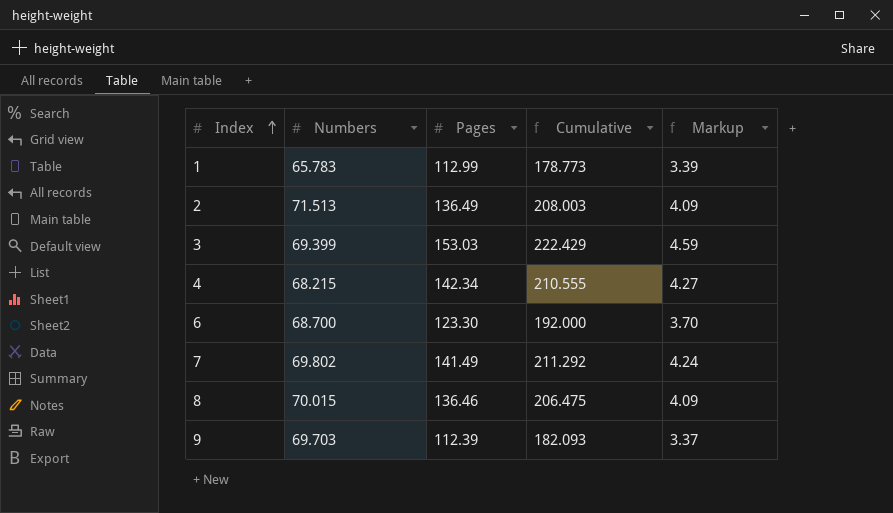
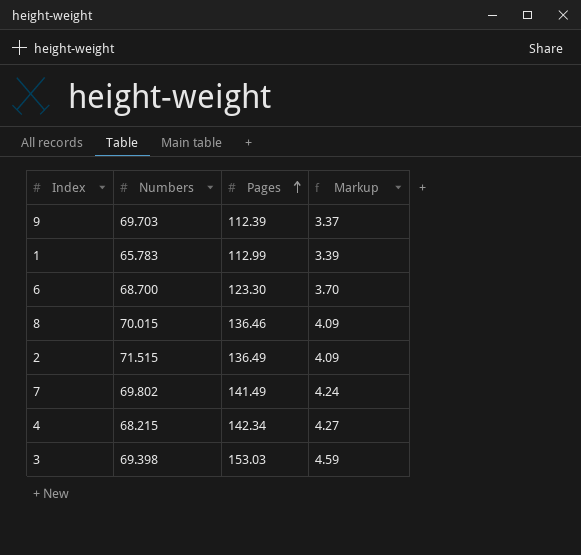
row order: Index ascending -> Pages ascending
column Cumulative | formula: [Numbers] + [Pages] -> none
2 | Numbers: 71.513 -> 71.515
3 | Numbers: 69.399 -> 69.398

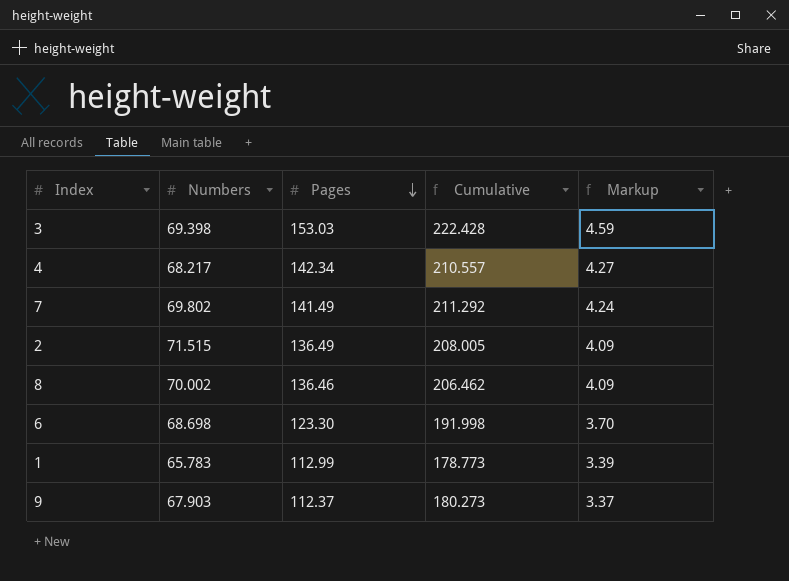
row order: Pages ascending -> Pages descending
column Cumulative | formula: none -> [Numbers] + [Pages]
4 | Numbers: 68.215 -> 68.217
8 | Numbers: 70.015 -> 70.002
6 | Numbers: 68.700 -> 68.698
9 | Numbers: 69.703 -> 67.903
9 | Pages: 112.39 -> 112.37

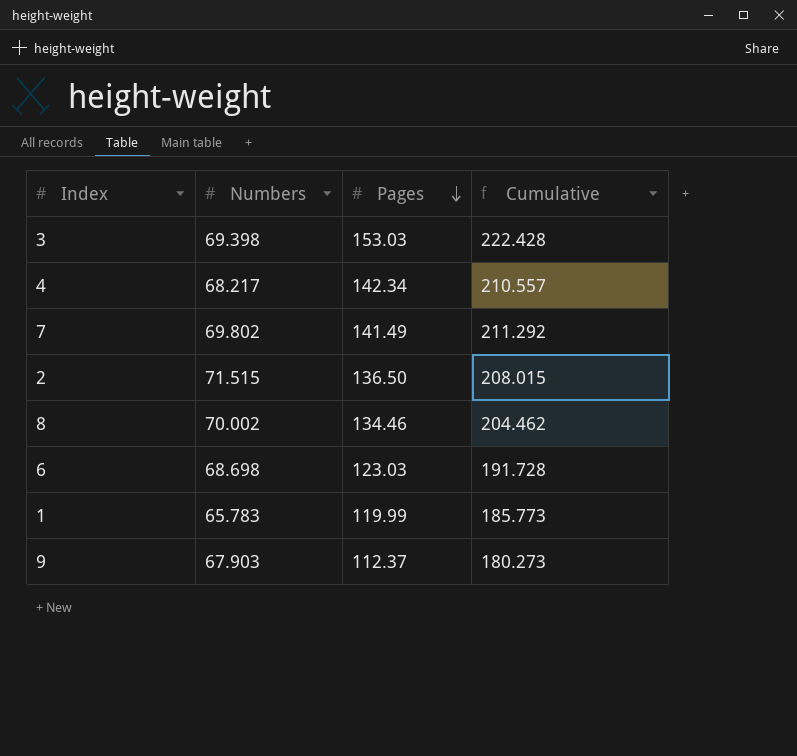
column Markup | formula: [Pages] * 0.03 -> none
2 | Pages: 136.49 -> 136.50
2 | Cumulative: 208.005 -> 208.015
8 | Pages: 136.46 -> 134.46
8 | Cumulative: 206.462 -> 204.462
6 | Pages: 123.30 -> 123.03
6 | Cumulative: 191.998 -> 191.728
1 | Pages: 112.99 -> 119.99
1 | Cumulative: 178.773 -> 185.773

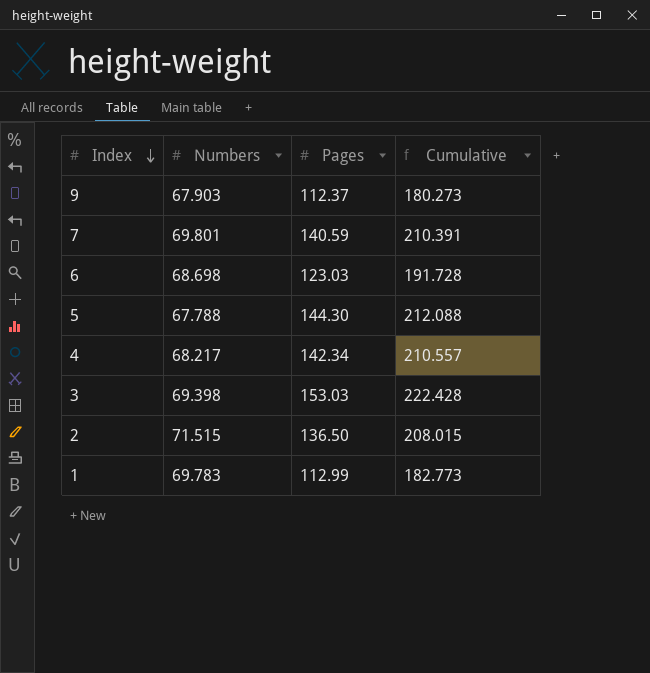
row order: Pages descending -> Index descending
row 8: 70.002 | 134.46 | 204.462 -> none
7 | Numbers: 69.802 -> 69.801
7 | Pages: 141.49 -> 140.59
7 | Cumulative: 211.292 -> 210.391
row 5: none -> 67.788 | 144.30 | 212.088
1 | Numbers: 65.783 -> 69.783
1 | Pages: 119.99 -> 112.99
1 | Cumulative: 185.773 -> 182.773

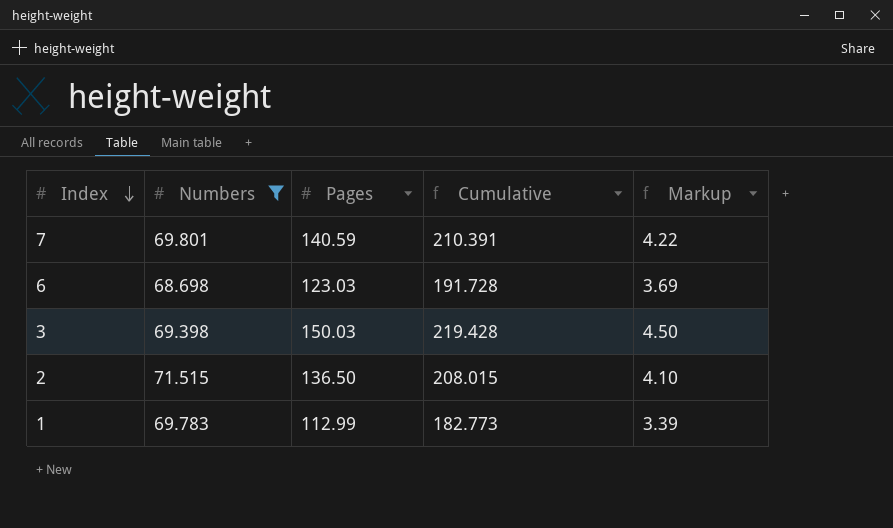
filter: none -> Numbers >= 68.698
column Markup | formula: none -> [Pages] * 0.03
3 | Pages: 153.03 -> 150.03
3 | Cumulative: 222.428 -> 219.428

